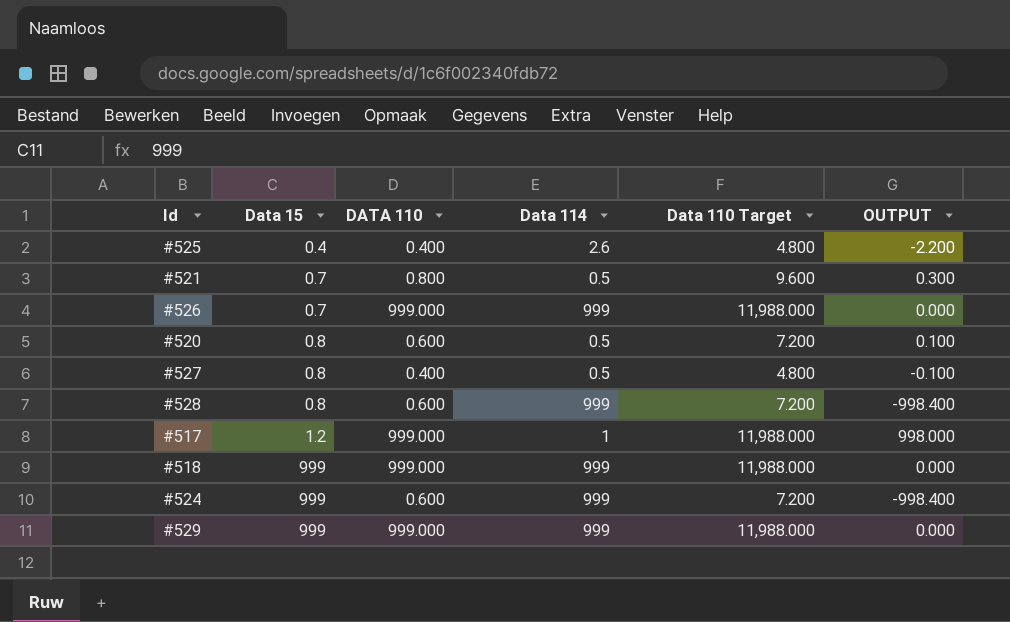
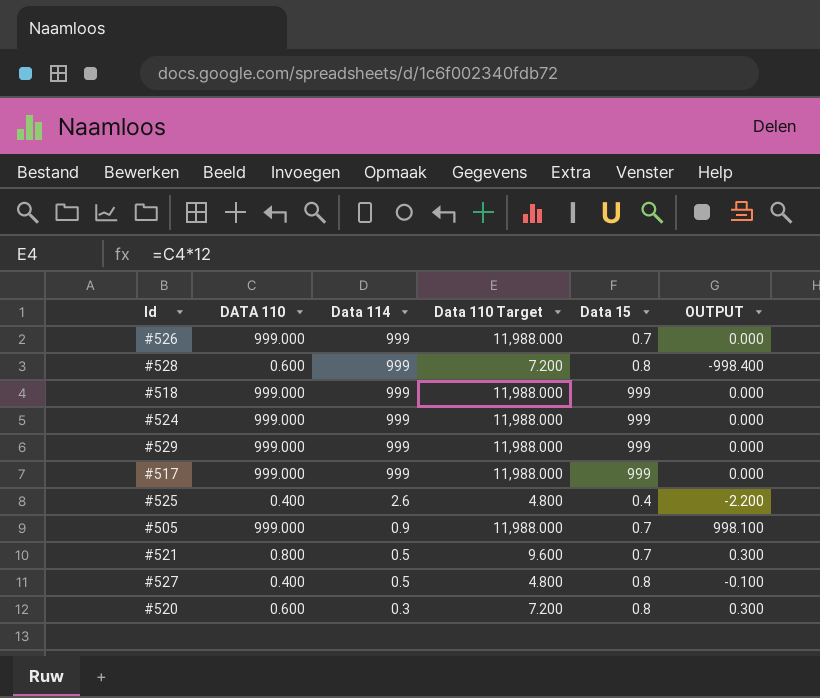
row order: Data 15 ascending -> Data 114 descending
column Data 15 | position: 2 -> 5
#524 | DATA 110: 0.600 -> 999.000
#524 | Data 110 Target: 7.200 -> 11,988.000
#524 | OUTPUT: -998.400 -> 0.000
#517 | Data 114: 1 -> 999
#517 | Data 15: 1.2 -> 999
#517 | OUTPUT: 998.000 -> 0.000
row #505: none -> 999.000 | 0.9 | 11,988.000 | 0.7 | 998.100
#520 | Data 114: 0.5 -> 0.3
#520 | OUTPUT: 0.100 -> 0.300

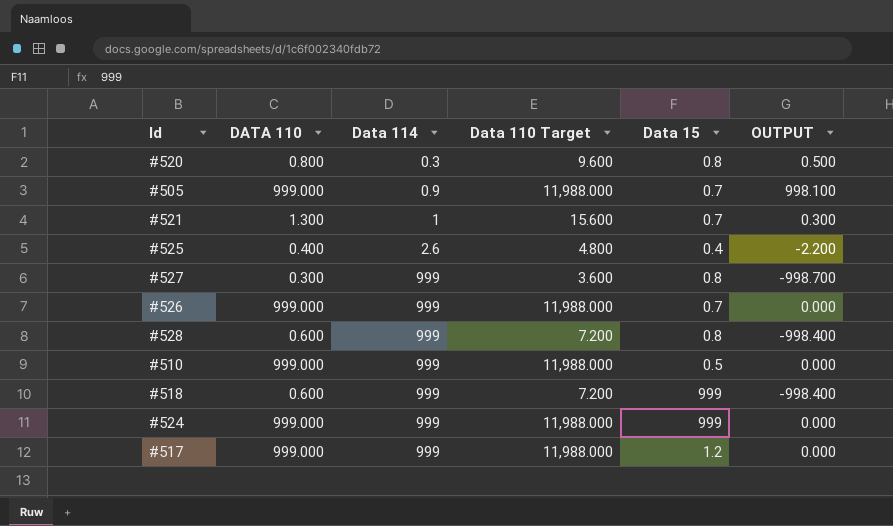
row order: Data 114 descending -> Data 114 ascending
row #529: 999.000 | 999 | 11,988.000 | 999 | 0.000 -> none
#520 | DATA 110: 0.600 -> 0.800
#520 | Data 110 Target: 7.200 -> 9.600
#520 | OUTPUT: 0.300 -> 0.500
#521 | DATA 110: 0.800 -> 1.300
#521 | Data 114: 0.5 -> 1
#521 | Data 110 Target: 9.600 -> 15.600
#527 | DATA 110: 0.400 -> 0.300
#527 | Data 114: 0.5 -> 999
#527 | Data 110 Target: 4.800 -> 3.600
#527 | OUTPUT: -0.100 -> -998.700
row #510: none -> 999.000 | 999 | 11,988.000 | 0.5 | 0.000
#518 | DATA 110: 999.000 -> 0.600
#518 | Data 110 Target: 11,988.000 -> 7.200
#518 | OUTPUT: 0.000 -> -998.400
#517 | Data 15: 999 -> 1.2

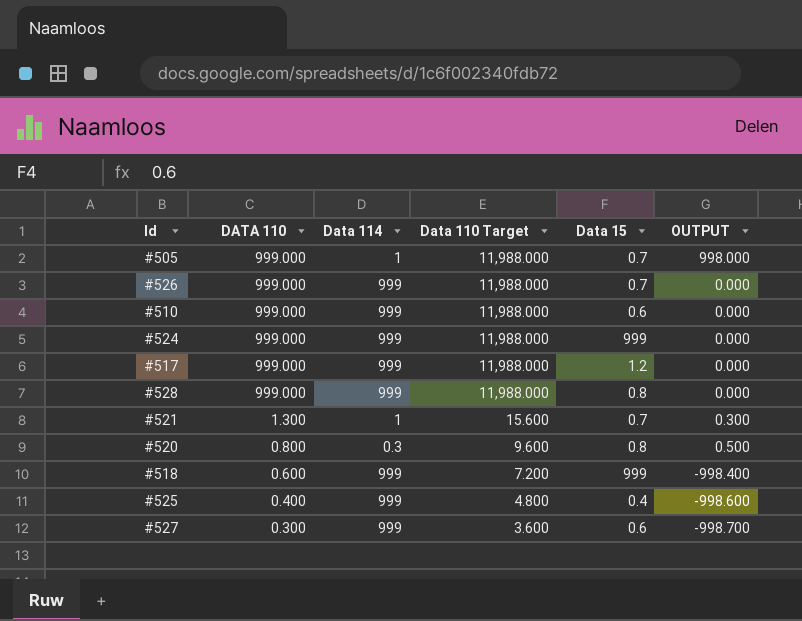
row order: Data 114 ascending -> DATA 110 descending
#505 | Data 114: 0.9 -> 1
#505 | OUTPUT: 998.100 -> 998.000
#510 | Data 15: 0.5 -> 0.6
#528 | DATA 110: 0.600 -> 999.000
#528 | Data 110 Target: 7.200 -> 11,988.000
#528 | OUTPUT: -998.400 -> 0.000
#525 | Data 114: 2.6 -> 999
#525 | OUTPUT: -2.200 -> -998.600
#527 | Data 15: 0.8 -> 0.6

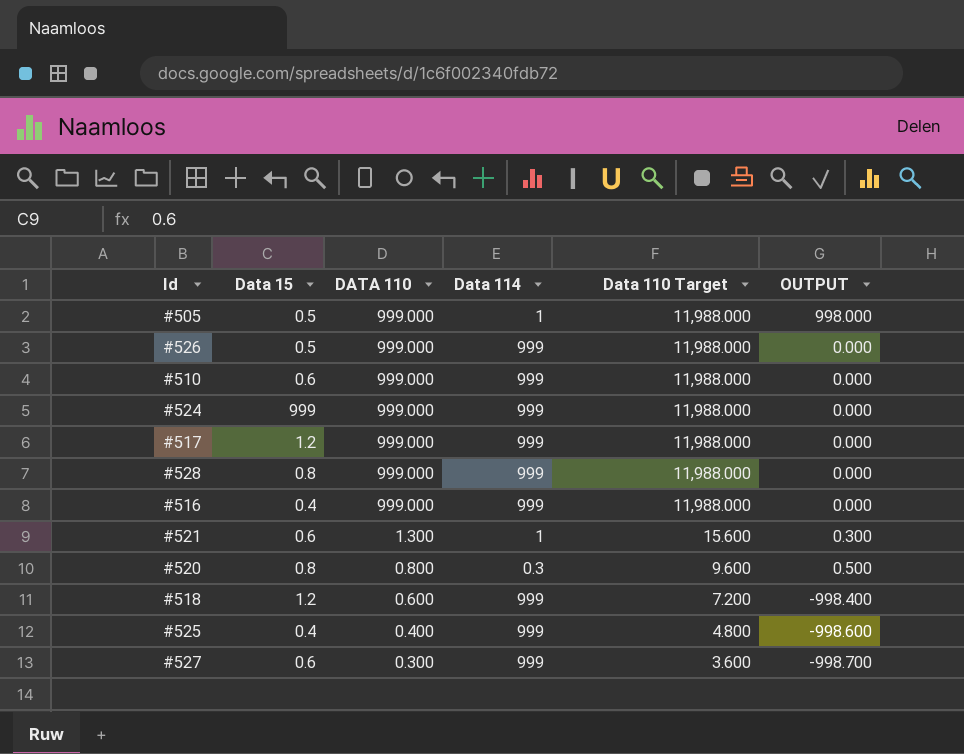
column Data 15 | position: 5 -> 2
#505 | Data 15: 0.7 -> 0.5
#526 | Data 15: 0.7 -> 0.5
row #516: none -> 0.4 | 999.000 | 999 | 11,988.000 | 0.000
#521 | Data 15: 0.7 -> 0.6
#518 | Data 15: 999 -> 1.2

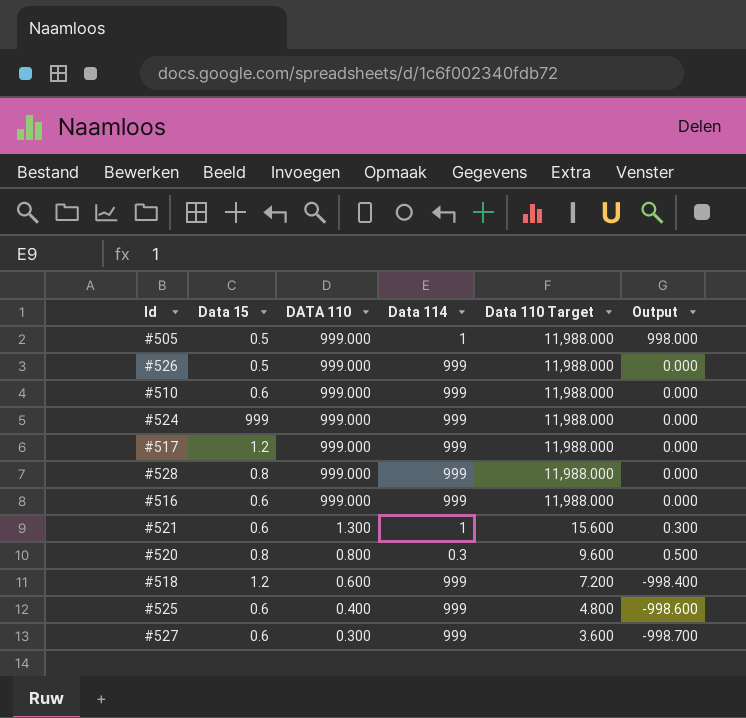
column name: OUTPUT -> Output
#516 | Data 15: 0.4 -> 0.6
#525 | Data 15: 0.4 -> 0.6

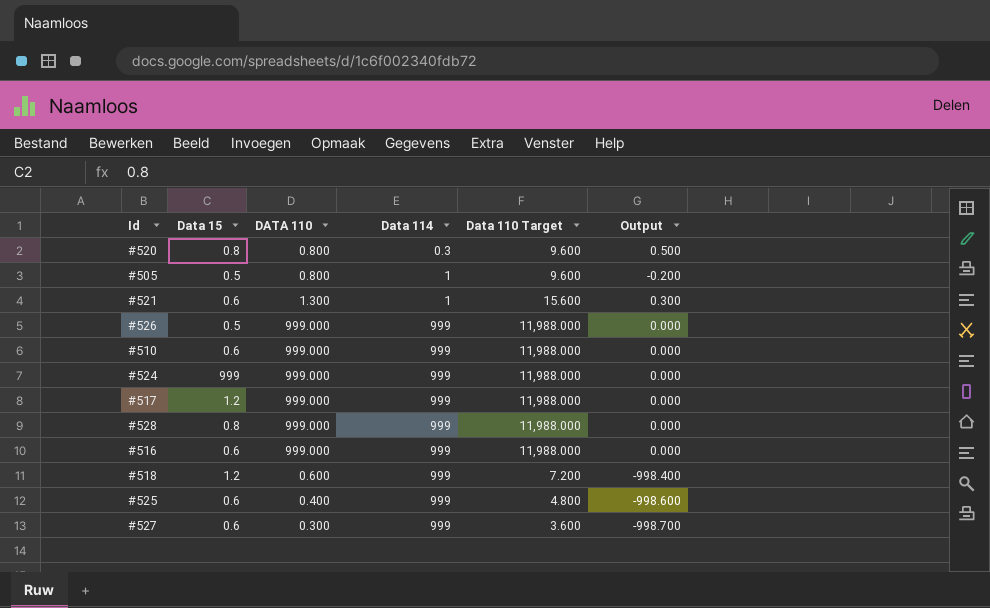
row order: DATA 110 descending -> Data 114 ascending
#505 | DATA 110: 999.000 -> 0.800
#505 | Data 110 Target: 11,988.000 -> 9.600
#505 | Output: 998.000 -> -0.200

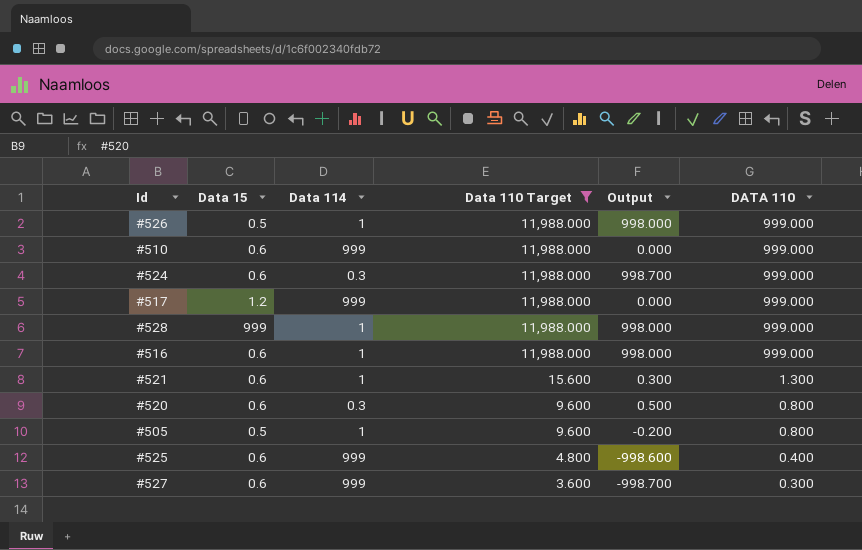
filter: none -> Data 110 Target != 7.200
row order: Data 114 ascending -> Data 110 Target descending
column DATA 110 | position: 3 -> 6
#526 | Data 114: 999 -> 1
#526 | Output: 0.000 -> 998.000
#524 | Data 15: 999 -> 0.6
#524 | Data 114: 999 -> 0.3
#524 | Output: 0.000 -> 998.700
#528 | Data 15: 0.8 -> 999
#528 | Data 114: 999 -> 1
#528 | Output: 0.000 -> 998.000
#516 | Data 114: 999 -> 1
#516 | Output: 0.000 -> 998.000
#520 | Data 15: 0.8 -> 0.6

